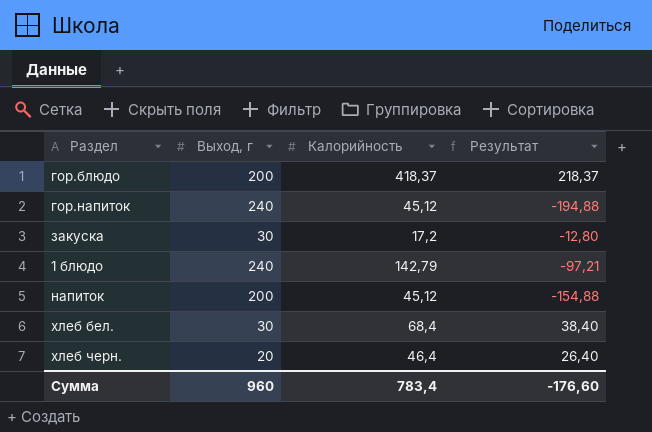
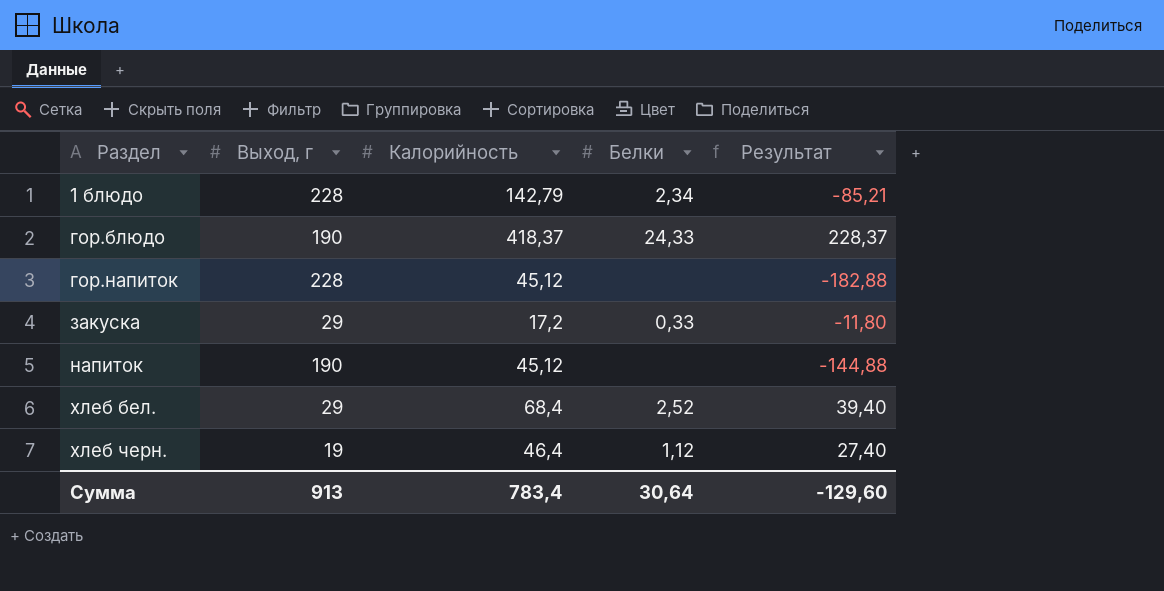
row order: none -> Раздел ascending
column Белки | position: none -> 4
1 блюдо | Выход, г: 240 -> 228
1 блюдо | Результат: -97,21 -> -85,21
гор.блюдо | Выход, г: 200 -> 190
гор.блюдо | Результат: 218,37 -> 228,37
гор.напиток | Выход, г: 240 -> 228
гор.напиток | Результат: -194,88 -> -182,88
закуска | Выход, г: 30 -> 29
закуска | Результат: -12,80 -> -11,80
напиток | Выход, г: 200 -> 190
напиток | Результат: -154,88 -> -144,88
хлеб бел. | Выход, г: 30 -> 29
хлеб бел. | Результат: 38,40 -> 39,40
хлеб черн. | Выход, г: 20 -> 19
хлеб черн. | Результат: 26,40 -> 27,40
Сумма | Выход, г: 960 -> 913
Сумма | Результат: -176,60 -> -129,60

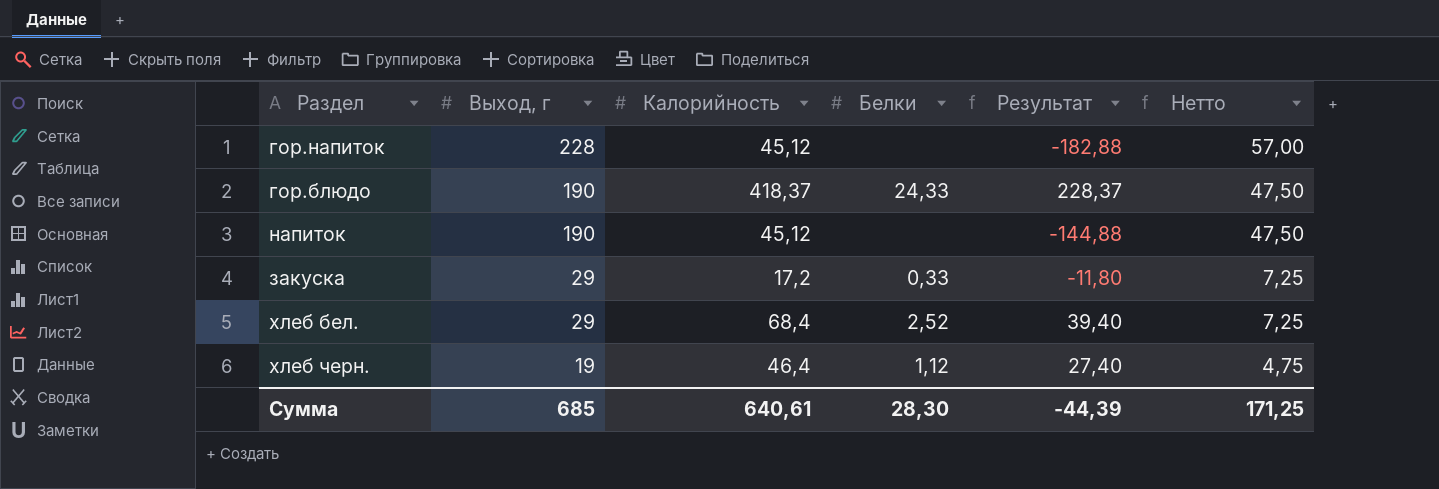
row order: Раздел ascending -> Выход, г descending
column Нетто | formula: none -> [Выход, г] * 0,25
row 1 блюдо: 228 | 142,79 | 2,34 | -85,21 -> none
Сумма | Выход, г: 913 -> 685
Сумма | Калорийность: 783,4 -> 640,61
Сумма | Белки: 30,64 -> 28,30
Сумма | Результат: -129,60 -> -44,39

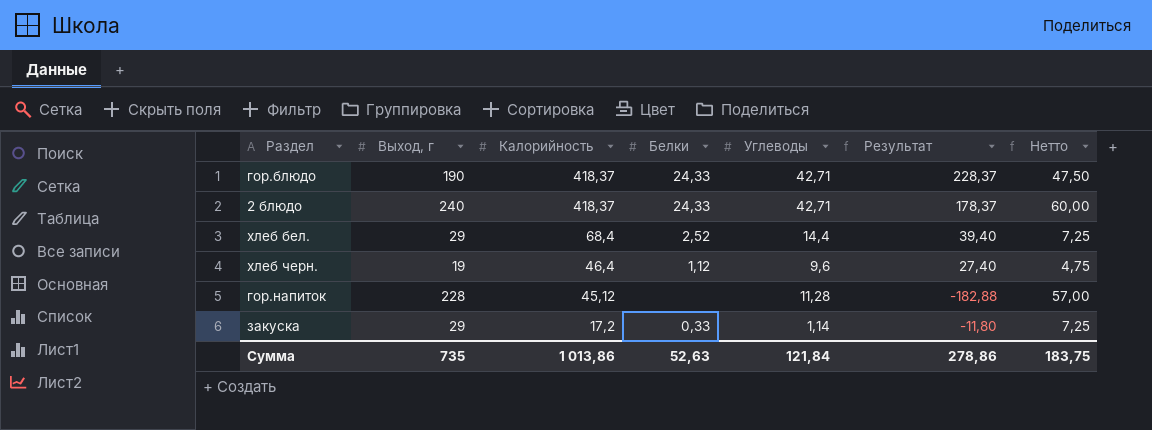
row order: Выход, г descending -> Калорийность descending
column Углеводы | position: none -> 5
row напиток: 190 | 45,12 | none | -144,88 | 47,50 -> none
row 2 блюдо: none -> 240 | 418,37 | 24,33 | 42,71 | 178,37 | 60,00
Сумма | Выход, г: 685 -> 735
Сумма | Калорийность: 640,61 -> 1 013,86
Сумма | Белки: 28,30 -> 52,63
Сумма | Результат: -44,39 -> 278,86
Сумма | Нетто: 171,25 -> 183,75

